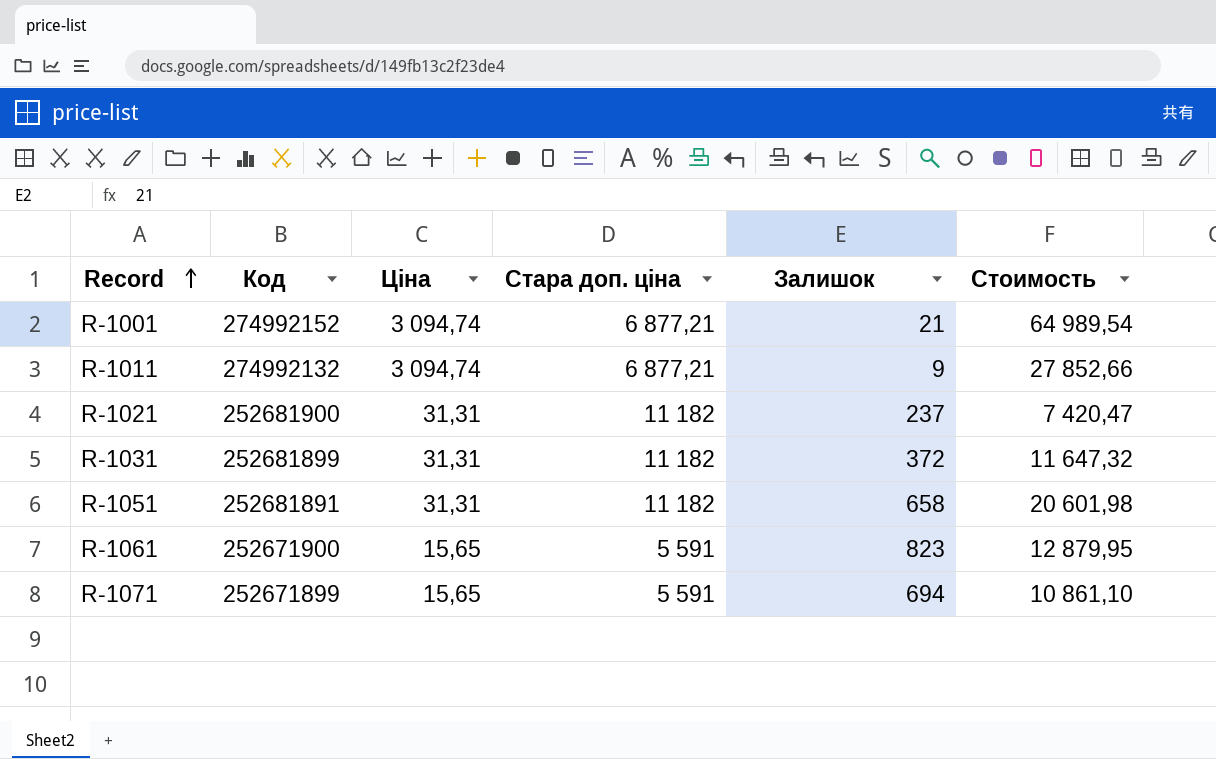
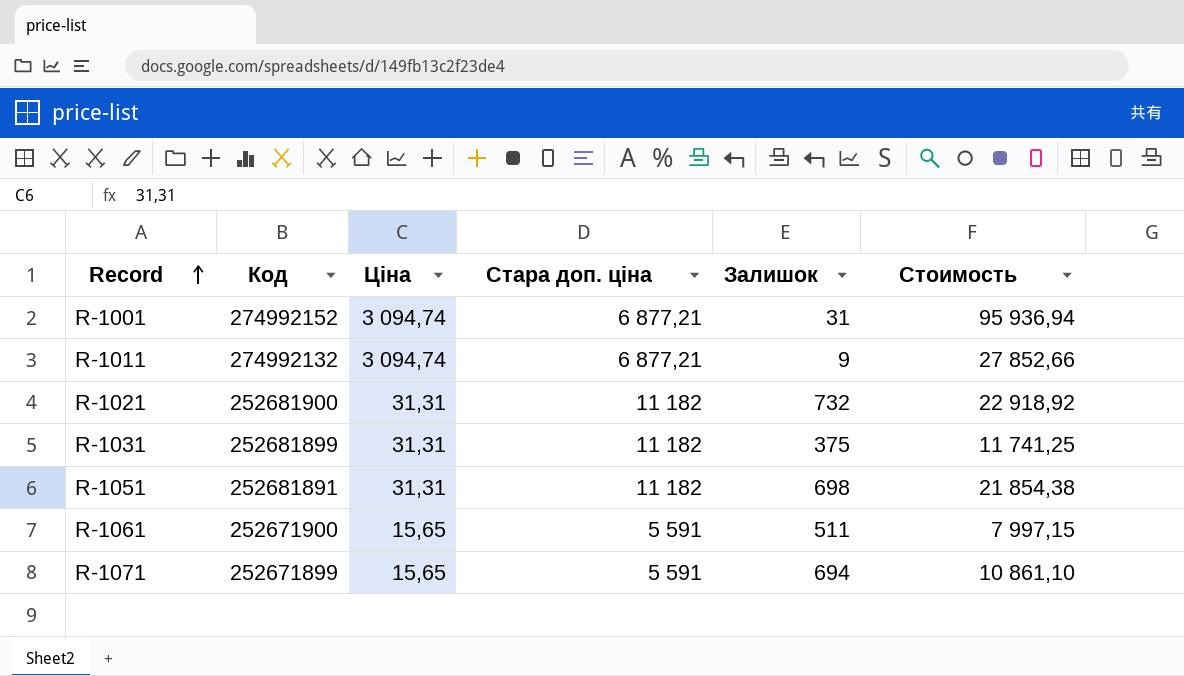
R-1001 | Залишок: 21 -> 31
R-1001 | Стоимость: 64 989,54 -> 95 936,94
R-1021 | Залишок: 237 -> 732
R-1021 | Стоимость: 7 420,47 -> 22 918,92
R-1031 | Залишок: 372 -> 375
R-1031 | Стоимость: 11 647,32 -> 11 741,25
R-1051 | Залишок: 658 -> 698
R-1051 | Стоимость: 20 601,98 -> 21 854,38
R-1061 | Залишок: 823 -> 511
R-1061 | Стоимость: 12 879,95 -> 7 997,15

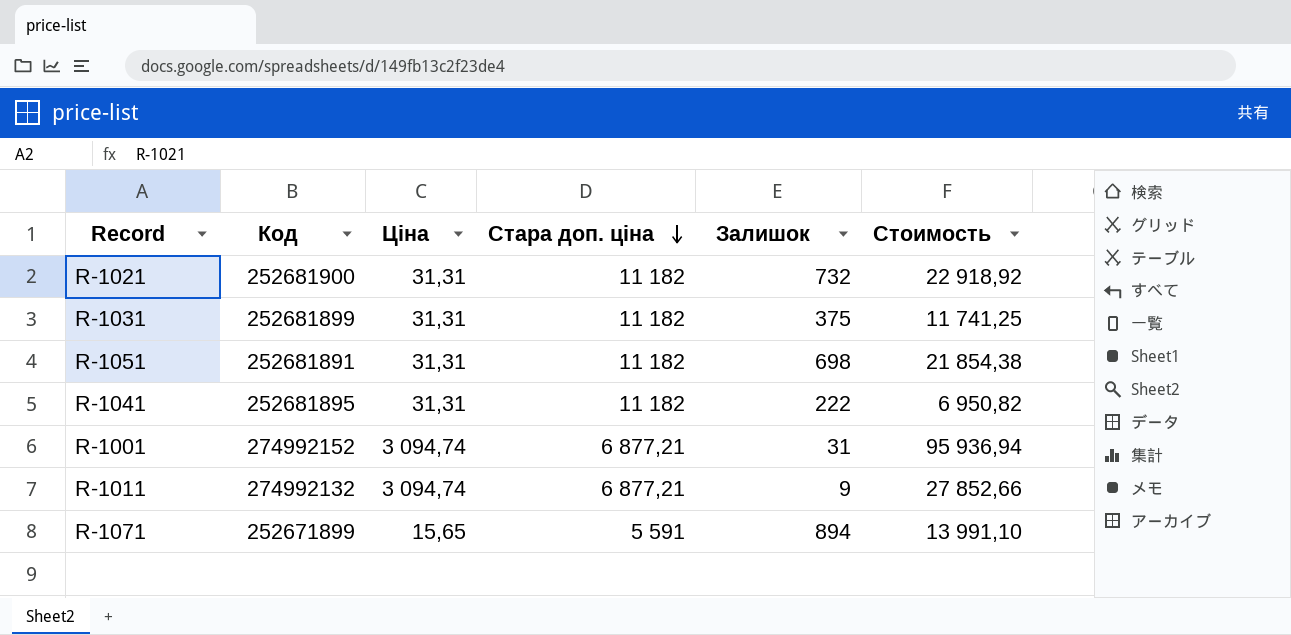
row order: Record ascending -> Стара доп. ціна descending
row R-1061: 252671900 | 15,65 | 5 591 | 511 | 7 997,15 -> none
row R-1041: none -> 252681895 | 31,31 | 11 182 | 222 | 6 950,82
R-1071 | Залишок: 694 -> 894
R-1071 | Стоимость: 10 861,10 -> 13 991,10

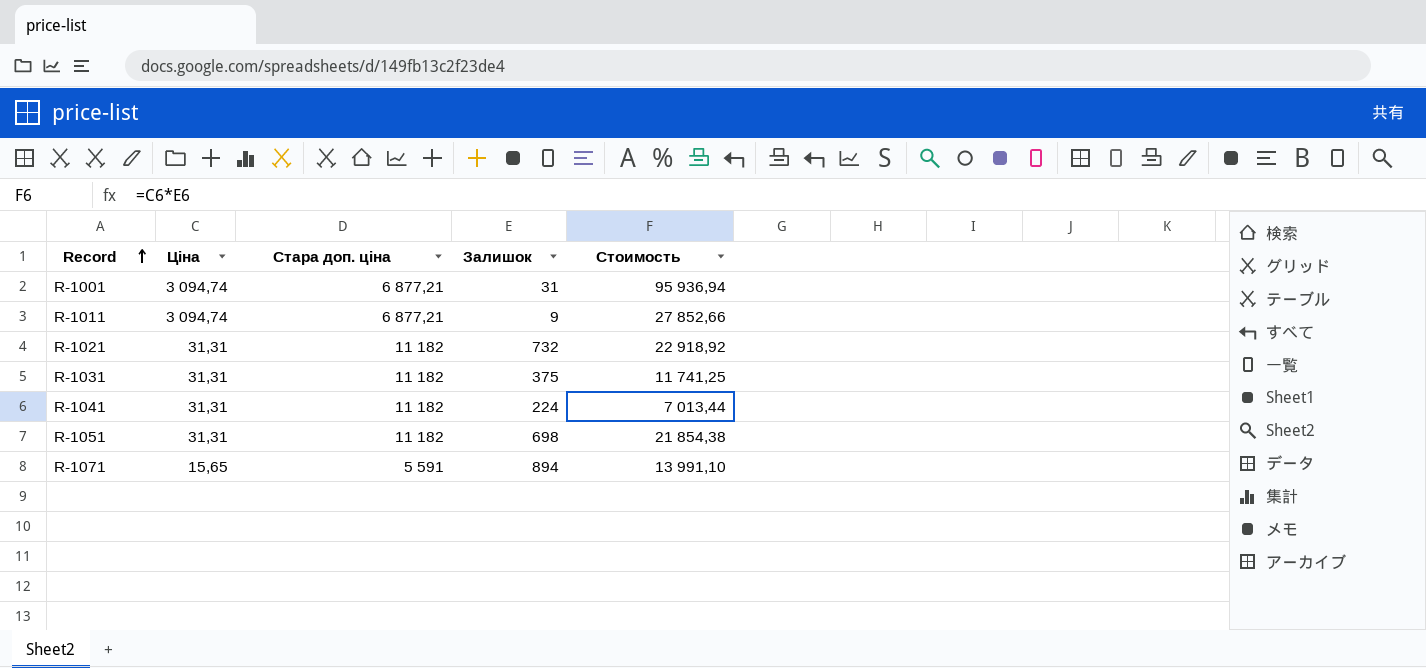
row order: Стара доп. ціна descending -> Record ascending
column Код | position: 2 -> none
R-1041 | Залишок: 222 -> 224
R-1041 | Стоимость: 6 950,82 -> 7 013,44

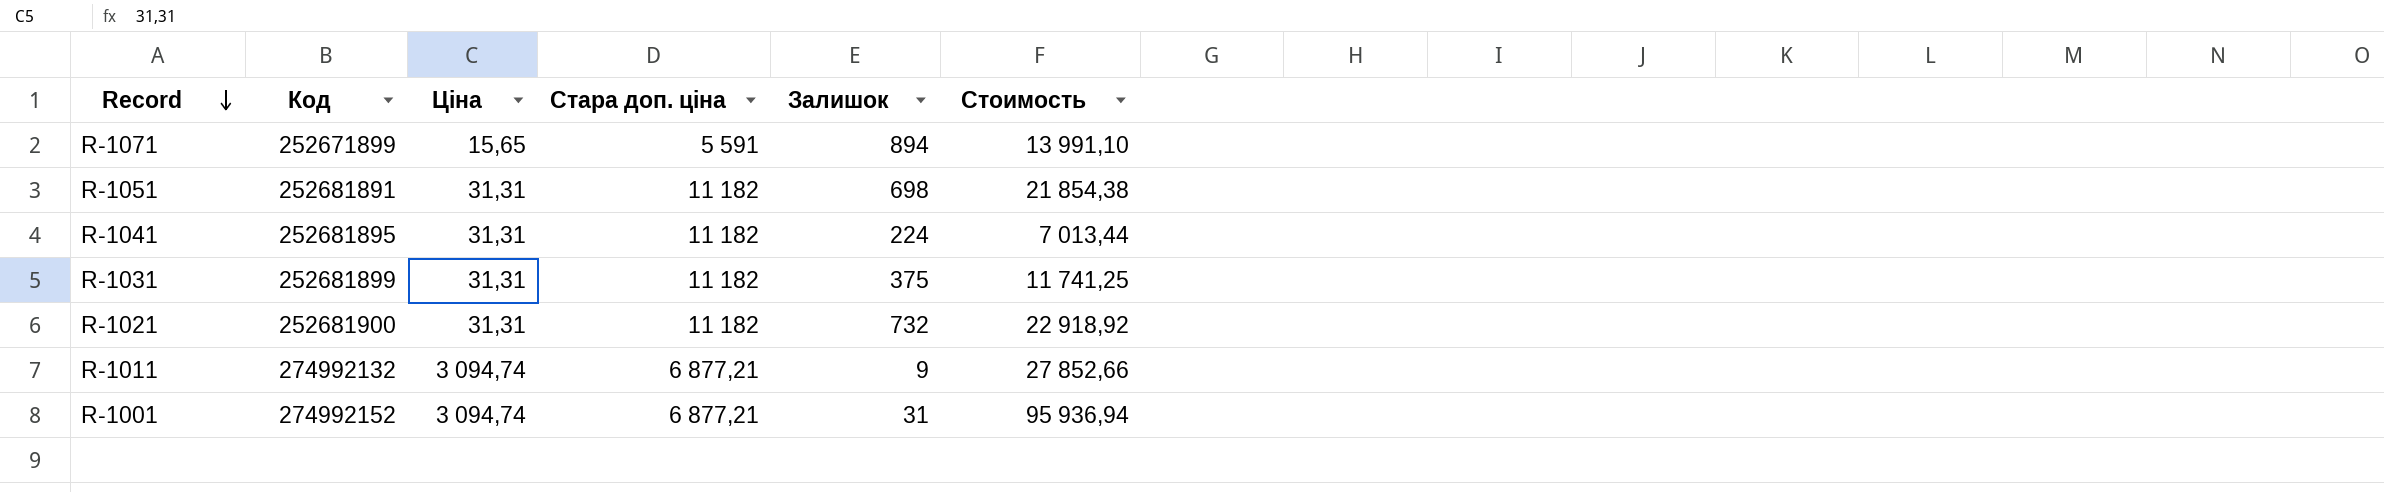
row order: Record ascending -> Record descending
column Код | position: none -> 2

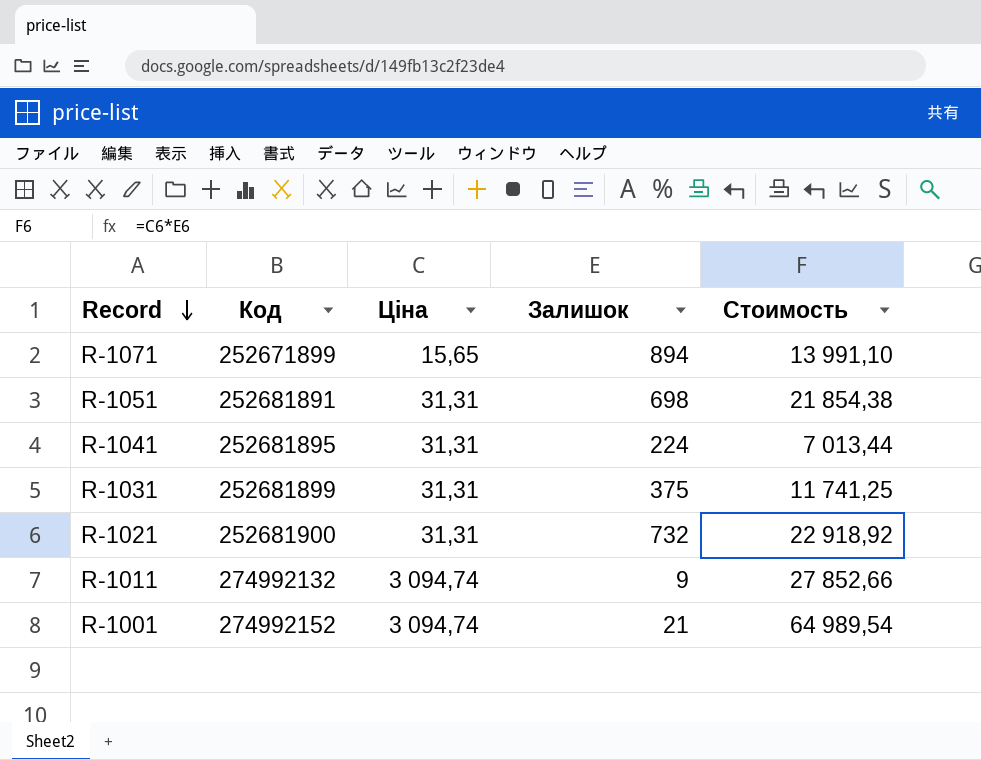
column Стара доп. ціна | position: 4 -> none
R-1001 | Залишок: 31 -> 21
R-1001 | Стоимость: 95 936,94 -> 64 989,54

